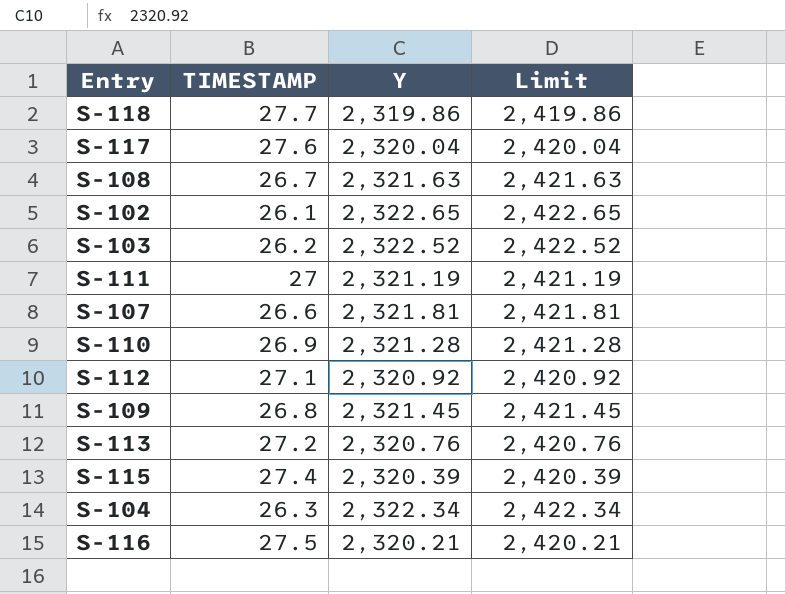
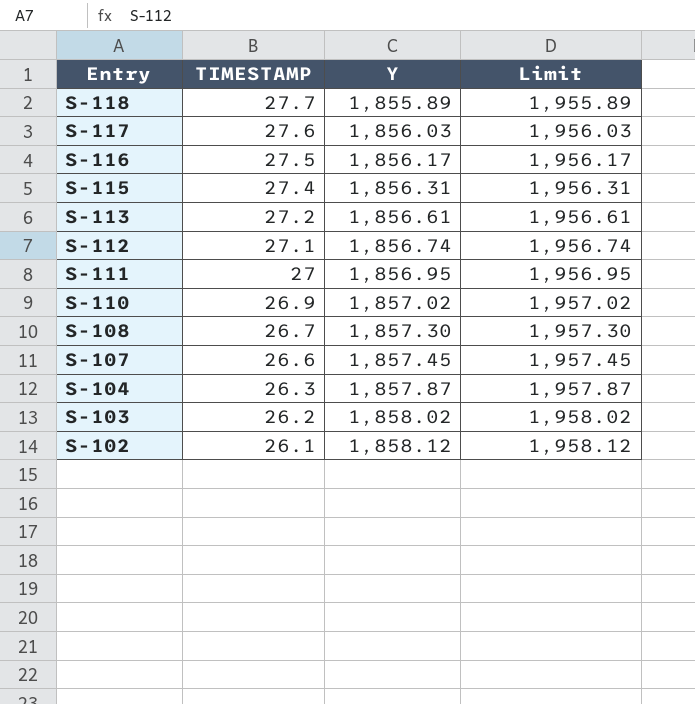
row order: none -> Entry descending
row S-109: 26.8 | 2,321.45 | 2,421.45 -> none
S-118 | Y: 2,319.86 -> 1,855.89
S-118 | Limit: 2,419.86 -> 1,955.89
S-117 | Y: 2,320.04 -> 1,856.03
S-117 | Limit: 2,420.04 -> 1,956.03
S-116 | Y: 2,320.21 -> 1,856.17
S-116 | Limit: 2,420.21 -> 1,956.17
S-115 | Y: 2,320.39 -> 1,856.31
S-115 | Limit: 2,420.39 -> 1,956.31
S-113 | Y: 2,320.76 -> 1,856.61
S-113 | Limit: 2,420.76 -> 1,956.61
S-112 | Y: 2,320.92 -> 1,856.74
S-112 | Limit: 2,420.92 -> 1,956.74
S-111 | Y: 2,321.19 -> 1,856.95
S-111 | Limit: 2,421.19 -> 1,956.95
S-110 | Y: 2,321.28 -> 1,857.02
S-110 | Limit: 2,421.28 -> 1,957.02
S-108 | Y: 2,321.63 -> 1,857.30
S-108 | Limit: 2,421.63 -> 1,957.30
S-107 | Y: 2,321.81 -> 1,857.45
S-107 | Limit: 2,421.81 -> 1,957.45
S-104 | Y: 2,322.34 -> 1,857.87
S-104 | Limit: 2,422.34 -> 1,957.87
S-103 | Y: 2,322.52 -> 1,858.02
S-103 | Limit: 2,422.52 -> 1,958.02
S-102 | Y: 2,322.65 -> 1,858.12
S-102 | Limit: 2,422.65 -> 1,958.12

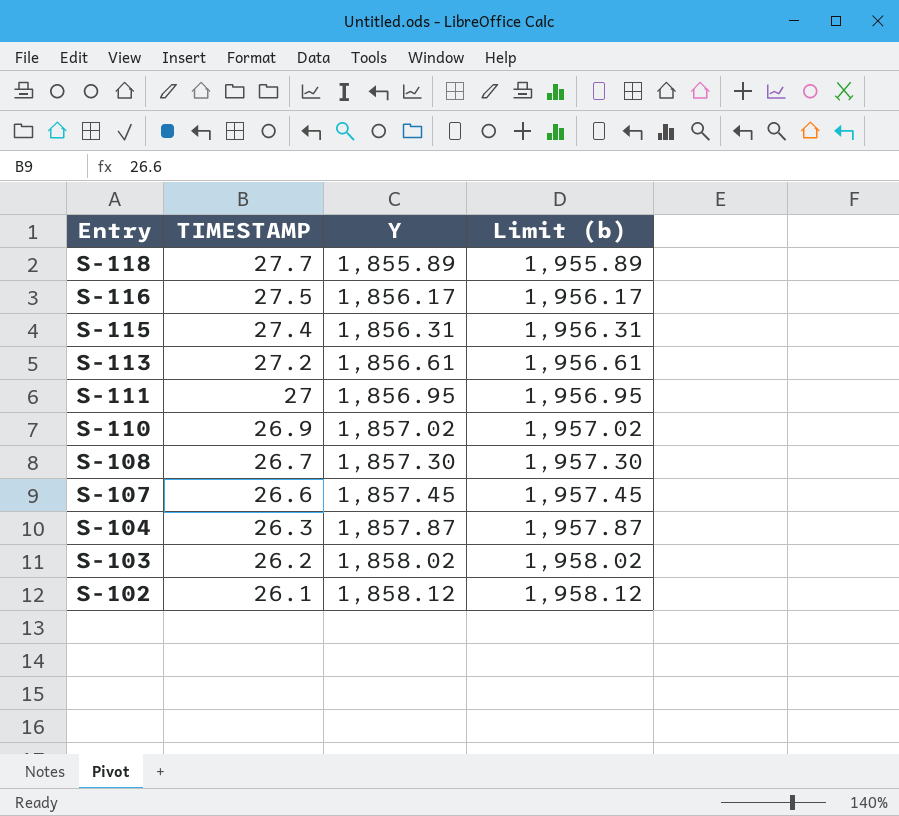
column name: Limit -> Limit (b)
row S-117: 27.6 | 1,856.03 | 1,956.03 -> none
row S-112: 27.1 | 1,856.74 | 1,956.74 -> none

